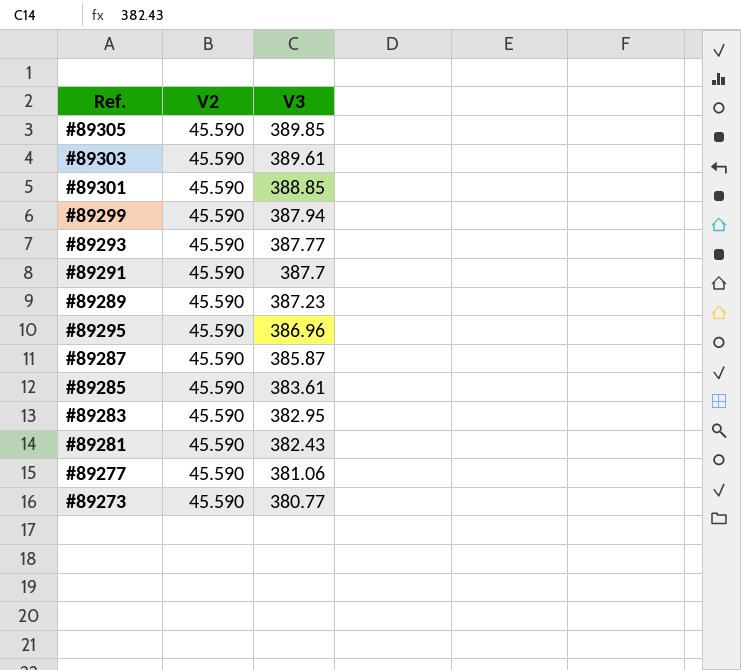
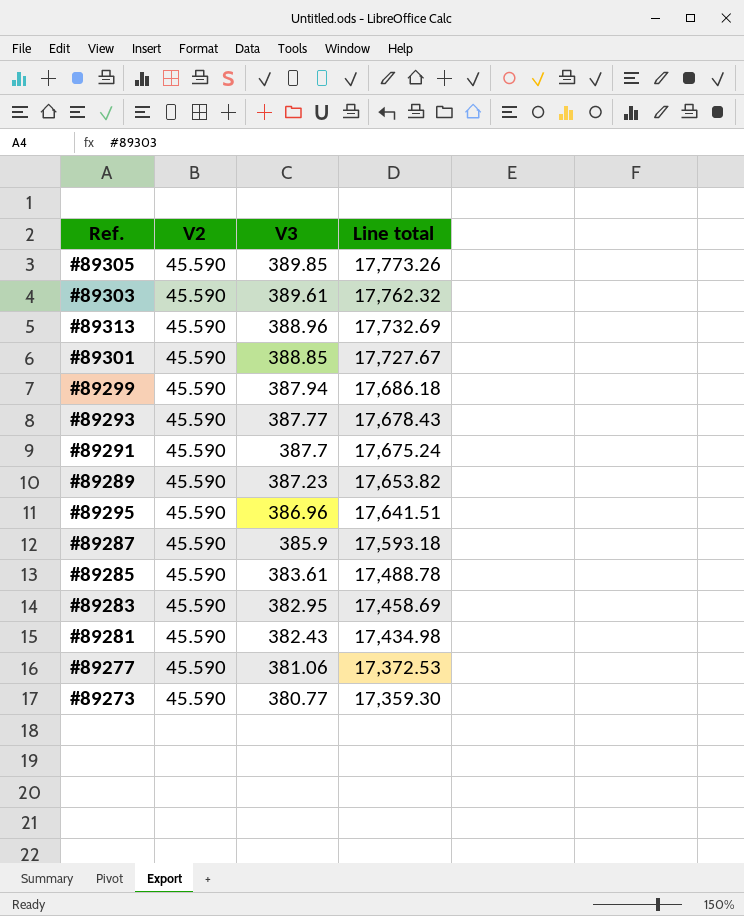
column Line total | formula: none -> [V2] * [V3]
row #89313: none -> 45.590 | 388.96 | 17,732.69
#89287 | V3: 385.87 -> 385.9

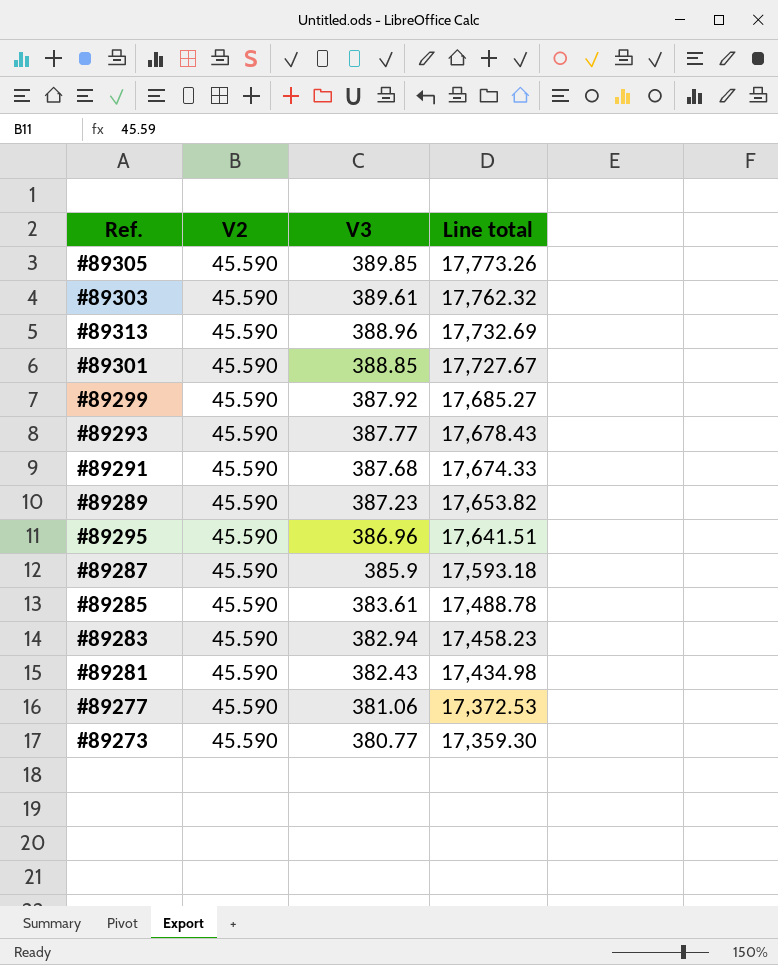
#89299 | V3: 387.94 -> 387.92
#89299 | Line total: 17,686.18 -> 17,685.27
#89291 | V3: 387.7 -> 387.68
#89291 | Line total: 17,675.24 -> 17,674.33
#89283 | V3: 382.95 -> 382.94
#89283 | Line total: 17,458.69 -> 17,458.23

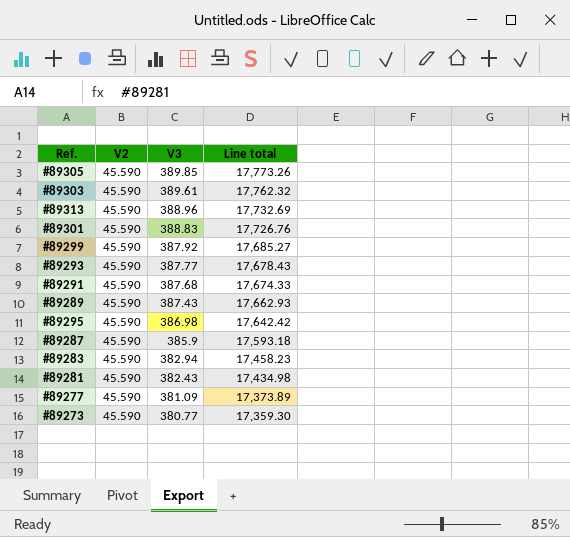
row #89285: 45.590 | 383.61 | 17,488.78 -> none
#89301 | V3: 388.85 -> 388.83
#89301 | Line total: 17,727.67 -> 17,726.76
#89289 | V3: 387.23 -> 387.43
#89289 | Line total: 17,653.82 -> 17,662.93
#89295 | V3: 386.96 -> 386.98
#89295 | Line total: 17,641.51 -> 17,642.42
#89277 | V3: 381.06 -> 381.09
#89277 | Line total: 17,372.53 -> 17,373.89

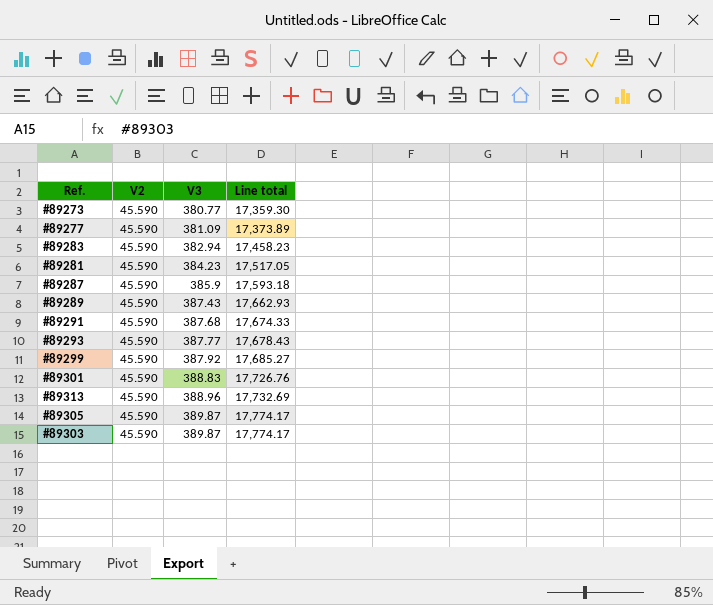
row order: V3 descending -> V3 ascending
row #89295: 45.590 | 386.98 | 17,642.42 -> none
#89281 | V3: 382.43 -> 384.23
#89281 | Line total: 17,434.98 -> 17,517.05
#89305 | V3: 389.85 -> 389.87
#89305 | Line total: 17,773.26 -> 17,774.17
#89303 | V3: 389.61 -> 389.87
#89303 | Line total: 17,762.32 -> 17,774.17

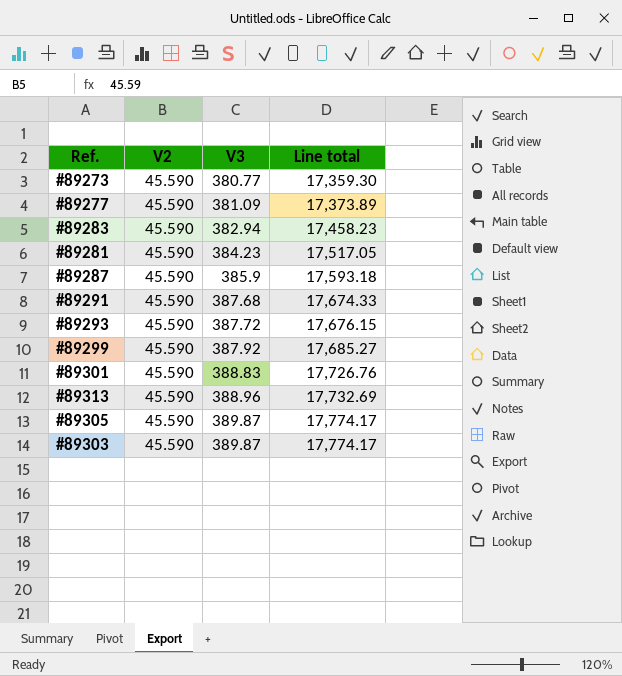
row #89289: 45.590 | 387.43 | 17,662.93 -> none
#89293 | V3: 387.77 -> 387.72
#89293 | Line total: 17,678.43 -> 17,676.15

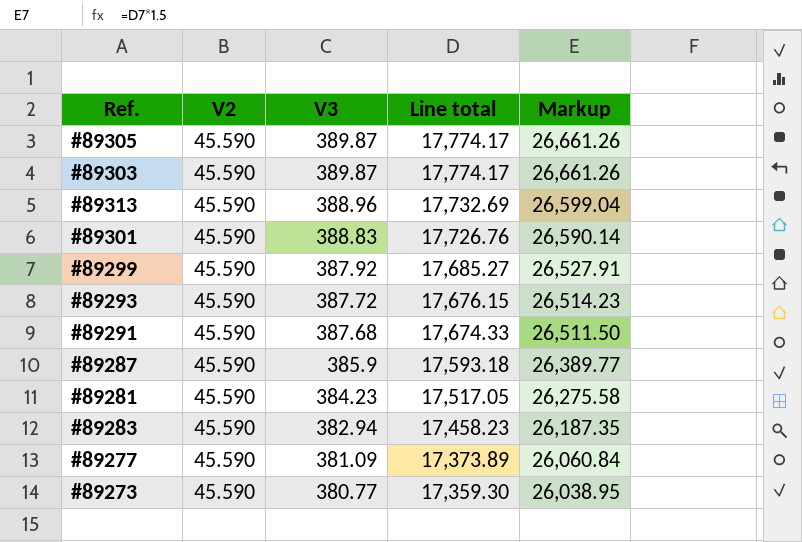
row order: V3 ascending -> V3 descending
column Markup | formula: none -> [Line total] * 1.5

